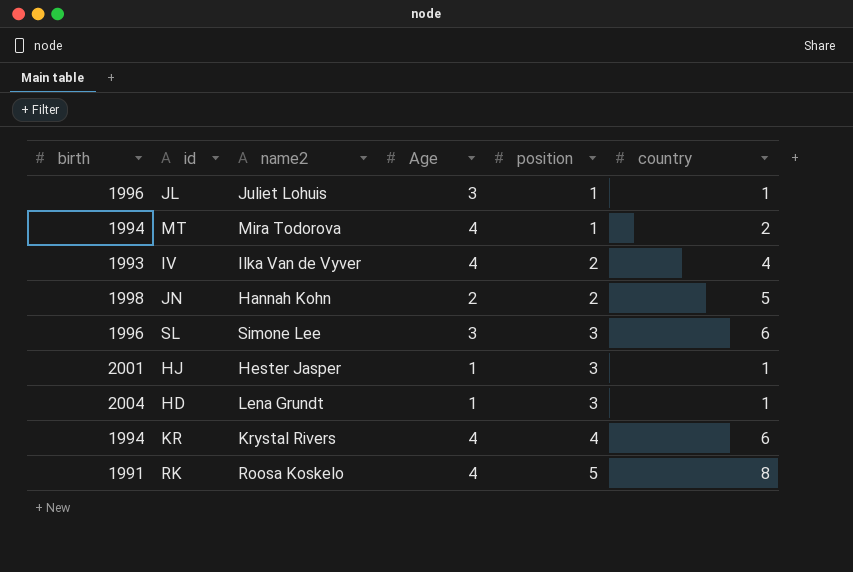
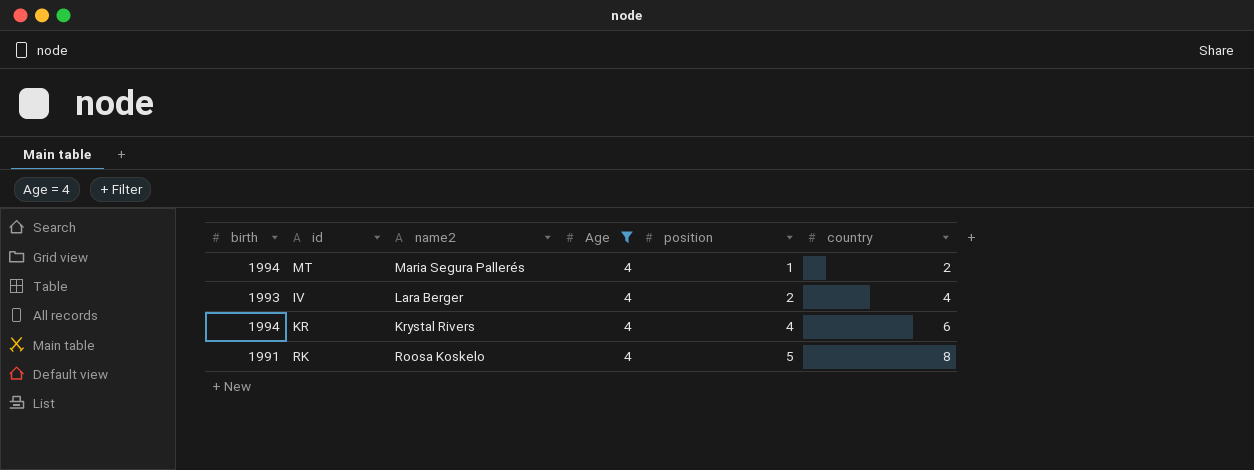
filter: none -> Age = 4
MT | name2: Mira Todorova -> Maria Segura Pallerés
IV | name2: Ilka Van de Vyver -> Lara Berger

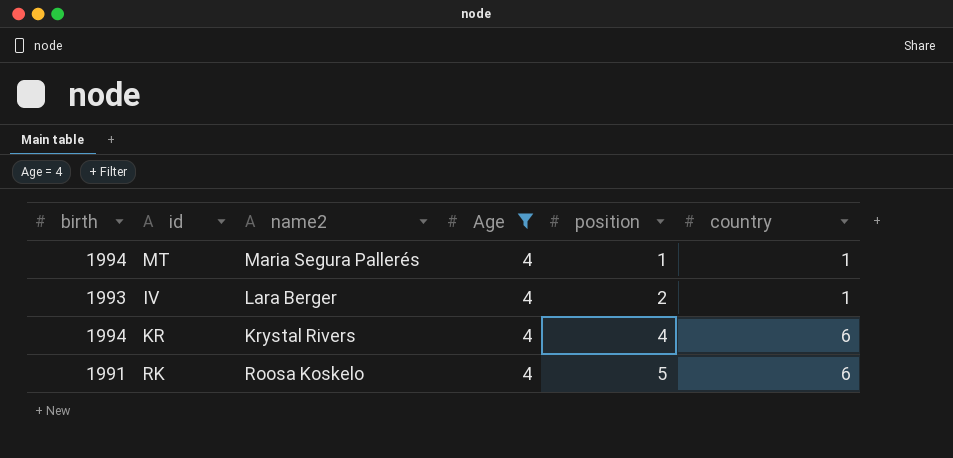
MT | country: 2 -> 1
IV | country: 4 -> 1
RK | country: 8 -> 6

